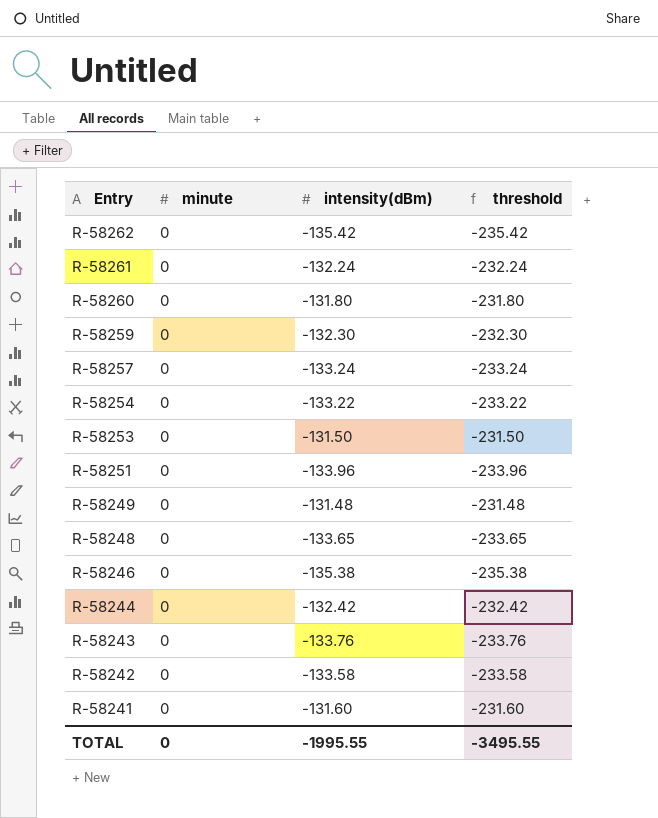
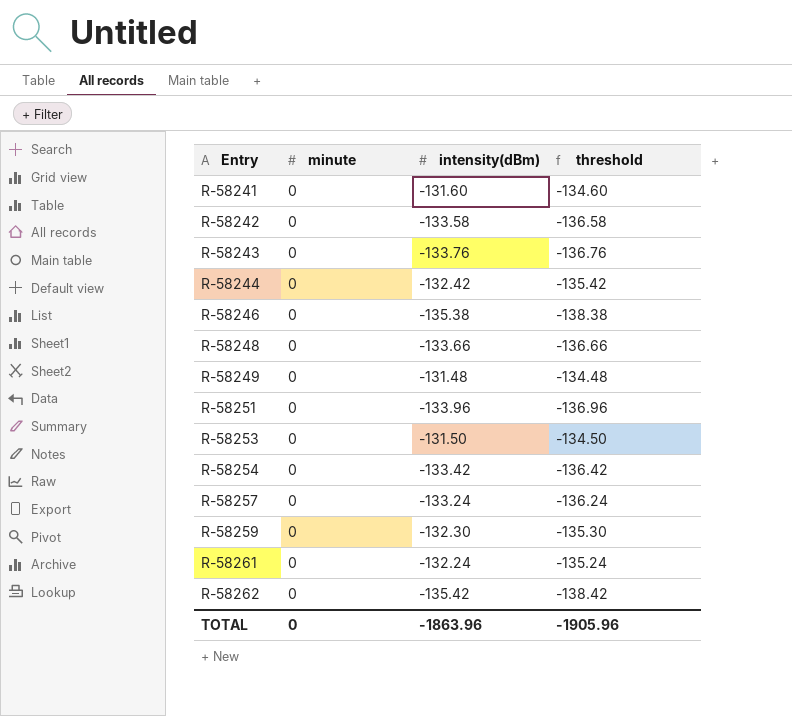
row order: Entry descending -> Entry ascending
column threshold | formula: [intensity(dBm)] - 100 -> [intensity(dBm)] - 3
row R-58260: 0 | -131.80 | -231.80 -> none
R-58248 | intensity(dBm): -133.65 -> -133.66
R-58254 | intensity(dBm): -133.22 -> -133.42
TOTAL | intensity(dBm): -1995.55 -> -1863.96
TOTAL | threshold: -3495.55 -> -1905.96

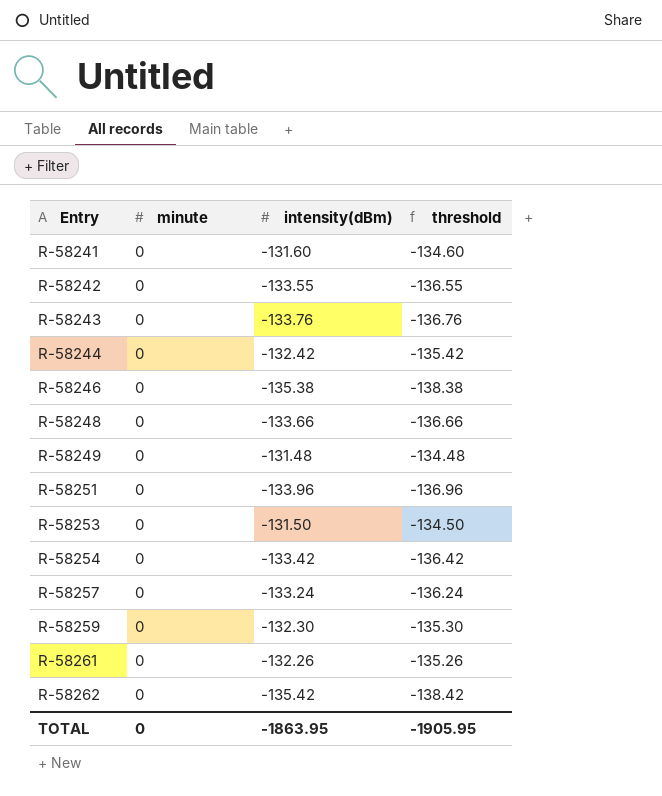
R-58242 | intensity(dBm): -133.58 -> -133.55
R-58242 | threshold: -136.58 -> -136.55
R-58261 | intensity(dBm): -132.24 -> -132.26
R-58261 | threshold: -135.24 -> -135.26
TOTAL | intensity(dBm): -1863.96 -> -1863.95
TOTAL | threshold: -1905.96 -> -1905.95

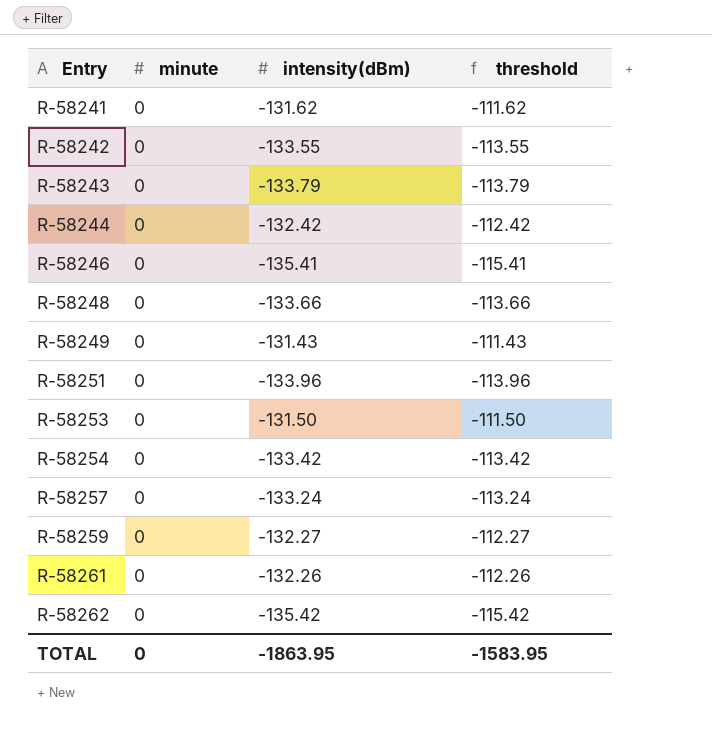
column threshold | formula: [intensity(dBm)] - 3 -> [intensity(dBm)] + 20
R-58241 | intensity(dBm): -131.60 -> -131.62
R-58243 | intensity(dBm): -133.76 -> -133.79
R-58246 | intensity(dBm): -135.38 -> -135.41
R-58249 | intensity(dBm): -131.48 -> -131.43
R-58259 | intensity(dBm): -132.30 -> -132.27
TOTAL | threshold: -1905.95 -> -1583.95

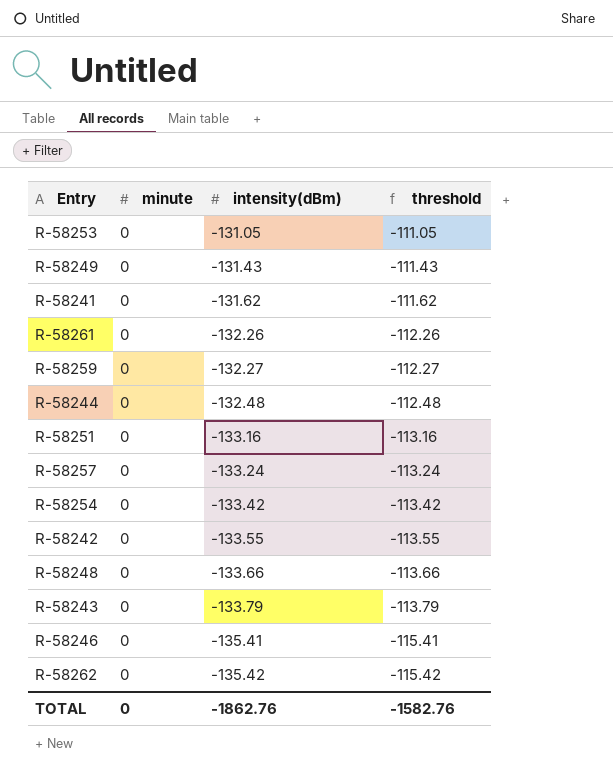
row order: Entry ascending -> intensity(dBm) descending
R-58253 | intensity(dBm): -131.50 -> -131.05
R-58253 | threshold: -111.50 -> -111.05
R-58244 | intensity(dBm): -132.42 -> -132.48
R-58244 | threshold: -112.42 -> -112.48
R-58251 | intensity(dBm): -133.96 -> -133.16
R-58251 | threshold: -113.96 -> -113.16
TOTAL | intensity(dBm): -1863.95 -> -1862.76
TOTAL | threshold: -1583.95 -> -1582.76

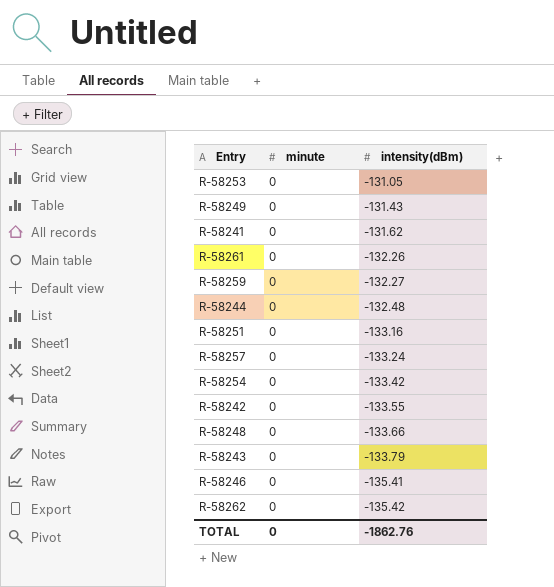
column threshold | formula: [intensity(dBm)] + 20 -> none

